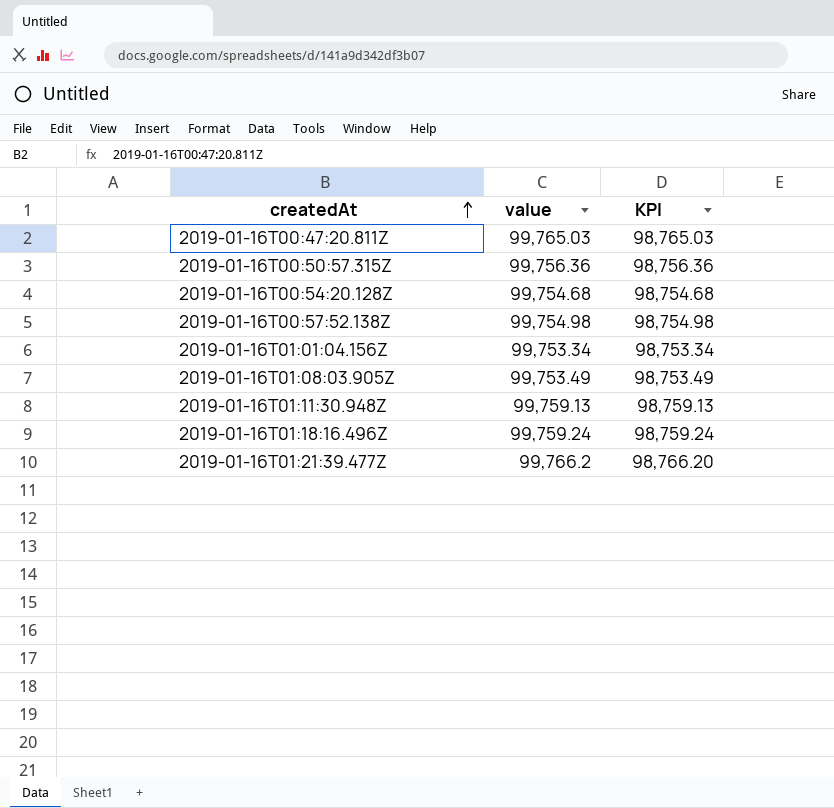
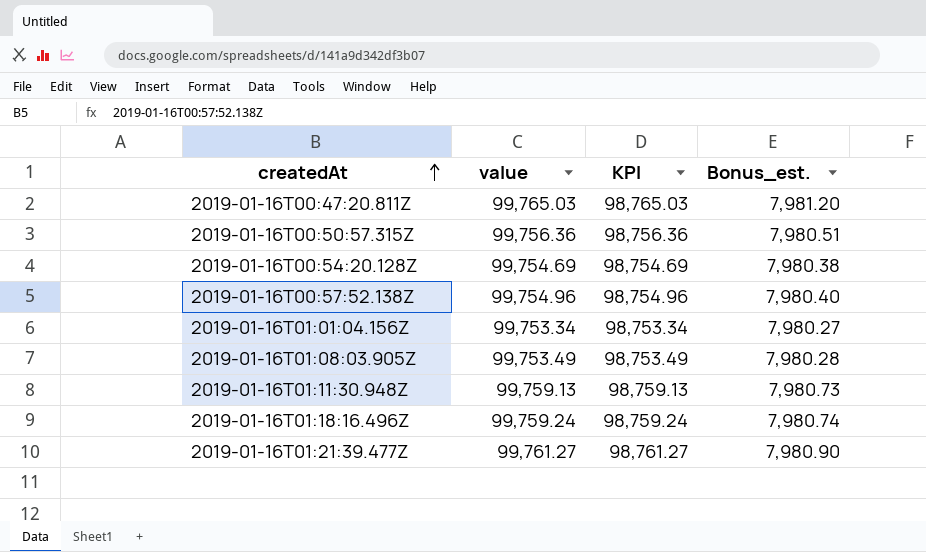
column Bonus_est. | formula: none -> [value] * 0.08
2019-01-16T00:54:20.128Z | value: 99,754.68 -> 99,754.69
2019-01-16T00:54:20.128Z | KPI: 98,754.68 -> 98,754.69
2019-01-16T00:57:52.138Z | value: 99,754.98 -> 99,754.96
2019-01-16T00:57:52.138Z | KPI: 98,754.98 -> 98,754.96
2019-01-16T01:21:39.477Z | value: 99,766.2 -> 99,761.27
2019-01-16T01:21:39.477Z | KPI: 98,766.20 -> 98,761.27

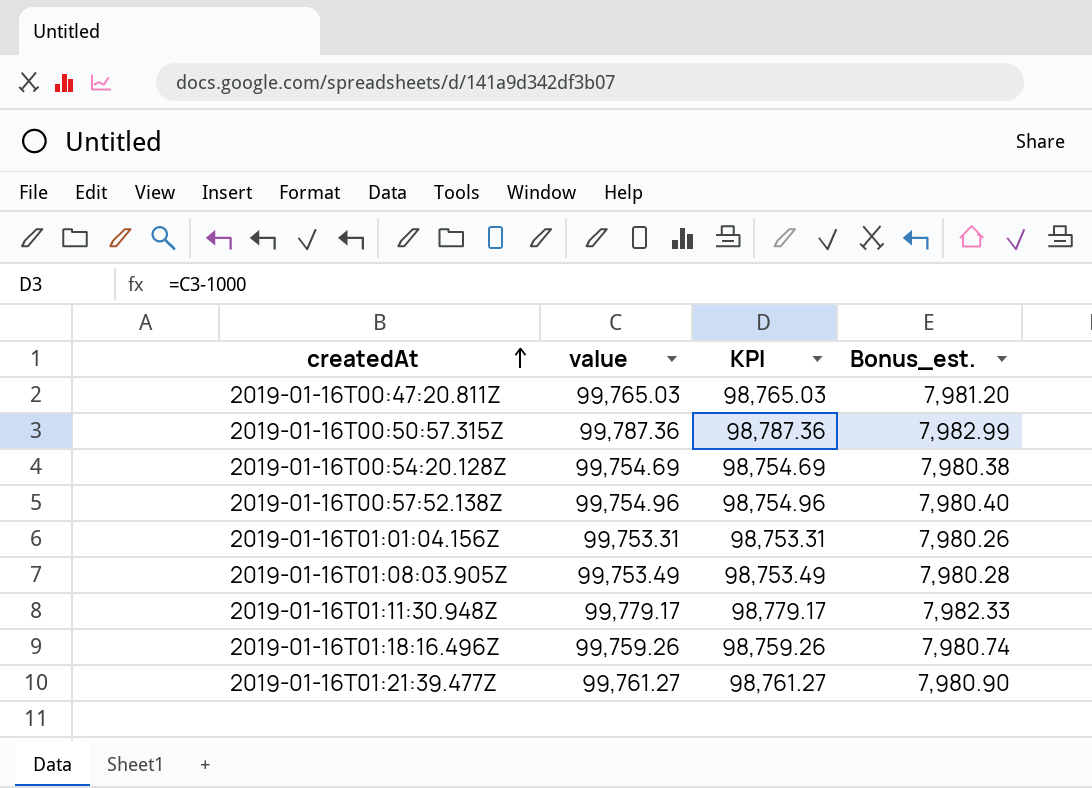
2019-01-16T00:50:57.315Z | value: 99,756.36 -> 99,787.36
2019-01-16T00:50:57.315Z | KPI: 98,756.36 -> 98,787.36
2019-01-16T00:50:57.315Z | Bonus_est.: 7,980.51 -> 7,982.99
2019-01-16T01:01:04.156Z | value: 99,753.34 -> 99,753.31
2019-01-16T01:01:04.156Z | KPI: 98,753.34 -> 98,753.31
2019-01-16T01:01:04.156Z | Bonus_est.: 7,980.27 -> 7,980.26
2019-01-16T01:11:30.948Z | value: 99,759.13 -> 99,779.17
2019-01-16T01:11:30.948Z | KPI: 98,759.13 -> 98,779.17
2019-01-16T01:11:30.948Z | Bonus_est.: 7,980.73 -> 7,982.33
2019-01-16T01:18:16.496Z | value: 99,759.24 -> 99,759.26
2019-01-16T01:18:16.496Z | KPI: 98,759.24 -> 98,759.26

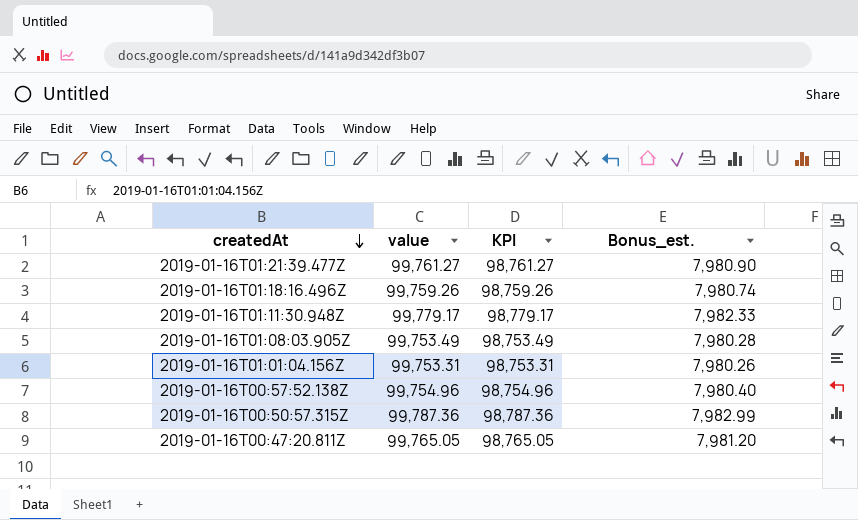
row order: createdAt ascending -> createdAt descending
row 2019-01-16T00:54:20.128Z: 99,754.69 | 98,754.69 | 7,980.38 -> none
2019-01-16T00:47:20.811Z | value: 99,765.03 -> 99,765.05
2019-01-16T00:47:20.811Z | KPI: 98,765.03 -> 98,765.05

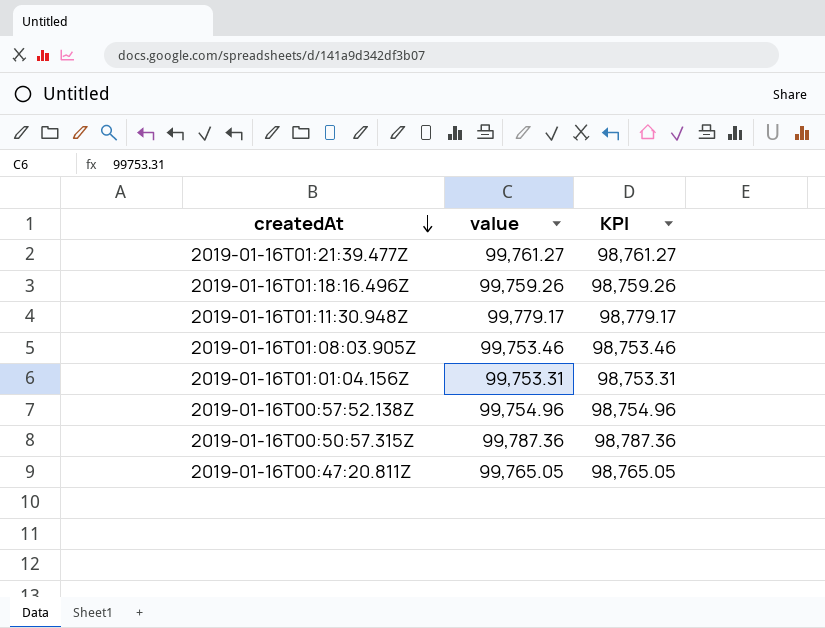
column Bonus_est. | formula: [value] * 0.08 -> none
2019-01-16T01:08:03.905Z | value: 99,753.49 -> 99,753.46
2019-01-16T01:08:03.905Z | KPI: 98,753.49 -> 98,753.46

